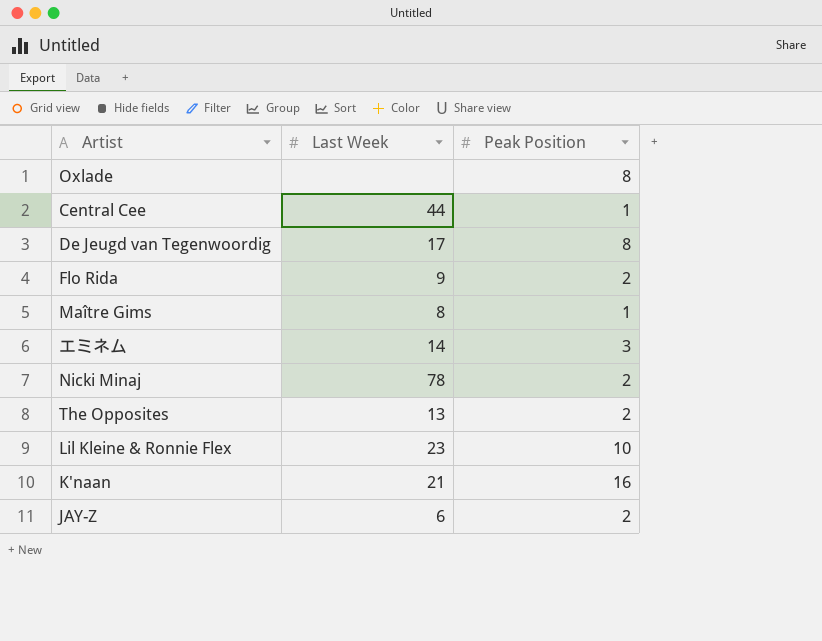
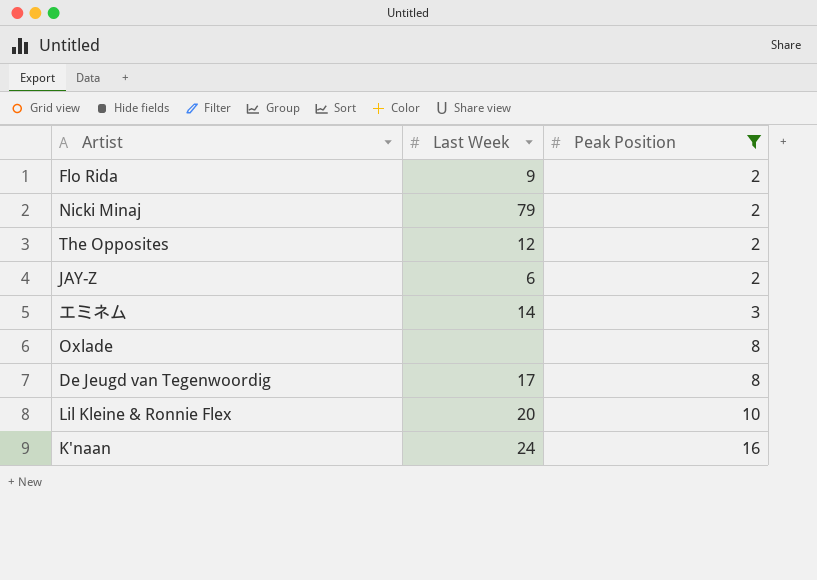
filter: none -> Peak Position != 1
row order: none -> Peak Position ascending
Nicki Minaj | Last Week: 78 -> 79
The Opposites | Last Week: 13 -> 12
Lil Kleine & Ronnie Flex | Last Week: 23 -> 20
K'naan | Last Week: 21 -> 24

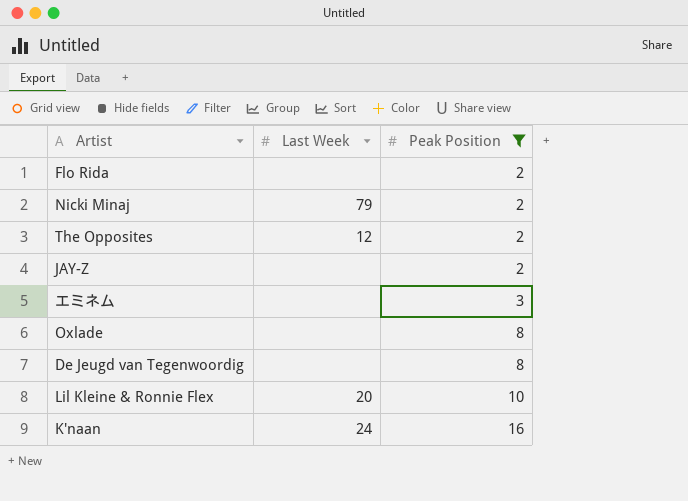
Flo Rida | Last Week: 9 -> none
JAY-Z | Last Week: 6 -> none
エミネム | Last Week: 14 -> none
De Jeugd van Tegenwoordig | Last Week: 17 -> none

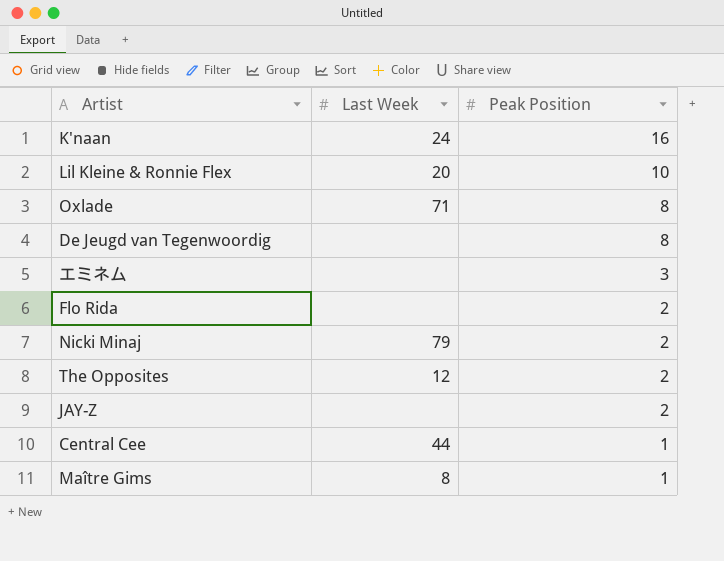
filter: Peak Position != 1 -> none
row order: Peak Position ascending -> Peak Position descending
Oxlade | Last Week: none -> 71

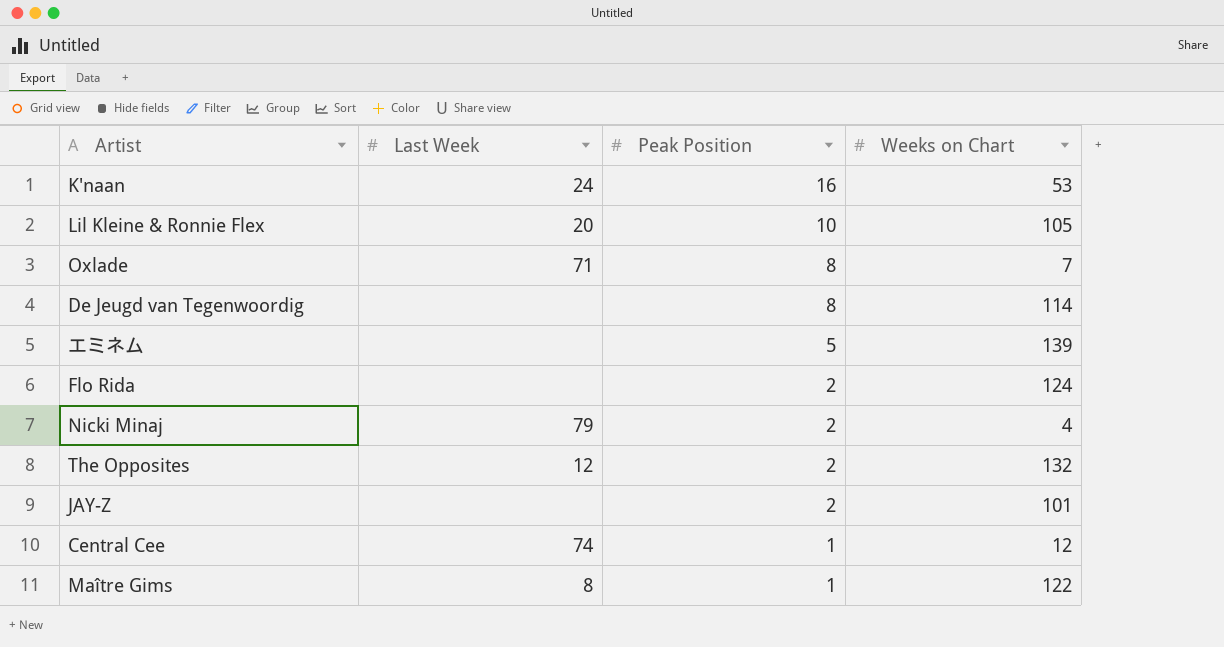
column Weeks on Chart | position: none -> 4
エミネム | Peak Position: 3 -> 5
Central Cee | Last Week: 44 -> 74

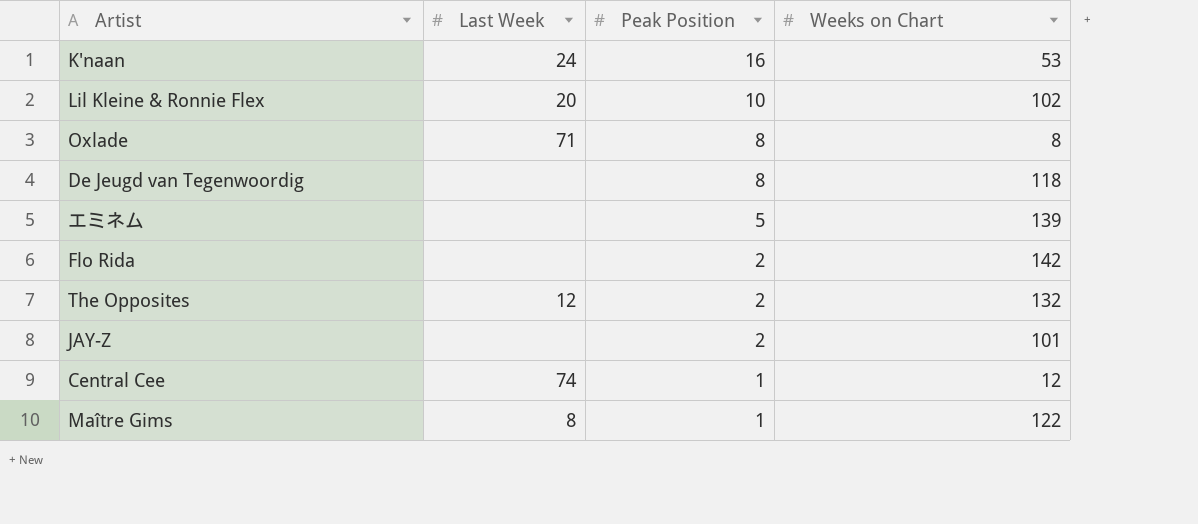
row Nicki Minaj: 79 | 2 | 4 -> none
Lil Kleine & Ronnie Flex | Weeks on Chart: 105 -> 102
Oxlade | Weeks on Chart: 7 -> 8
De Jeugd van Tegenwoordig | Weeks on Chart: 114 -> 118
Flo Rida | Weeks on Chart: 124 -> 142

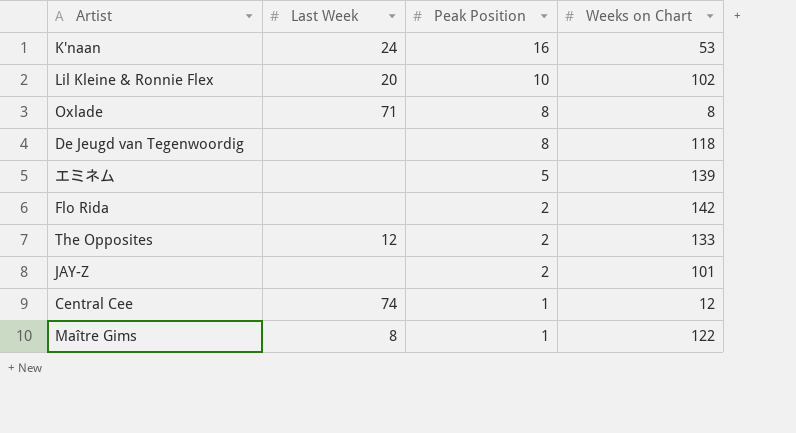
The Opposites | Weeks on Chart: 132 -> 133

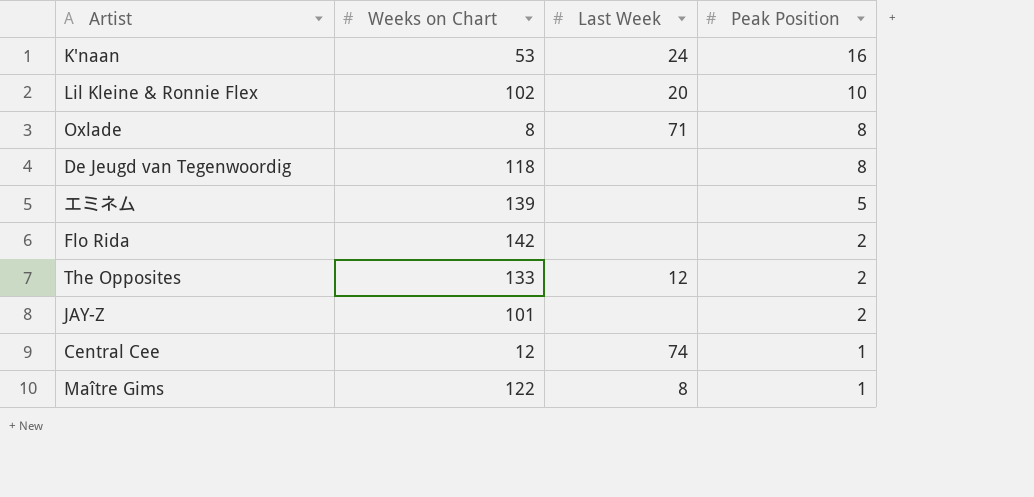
column Weeks on Chart | position: 4 -> 2

